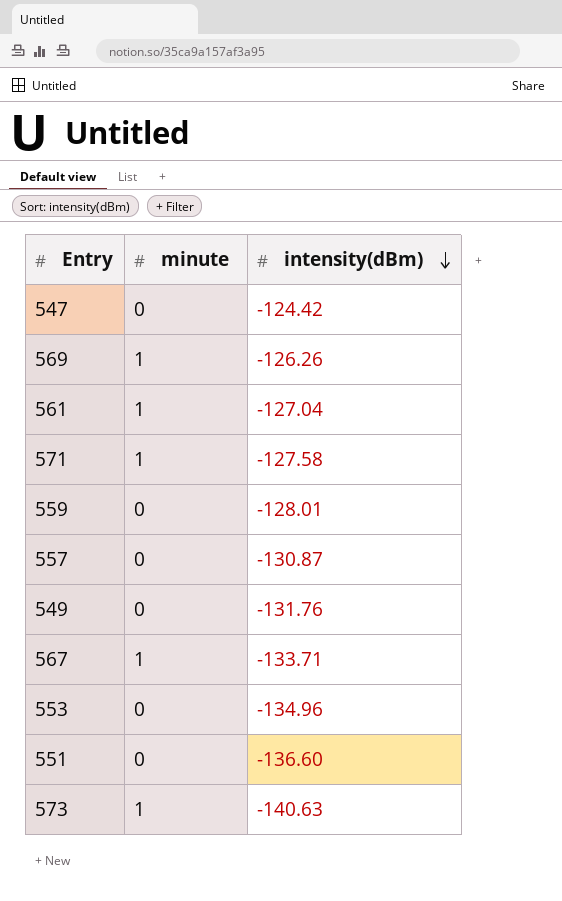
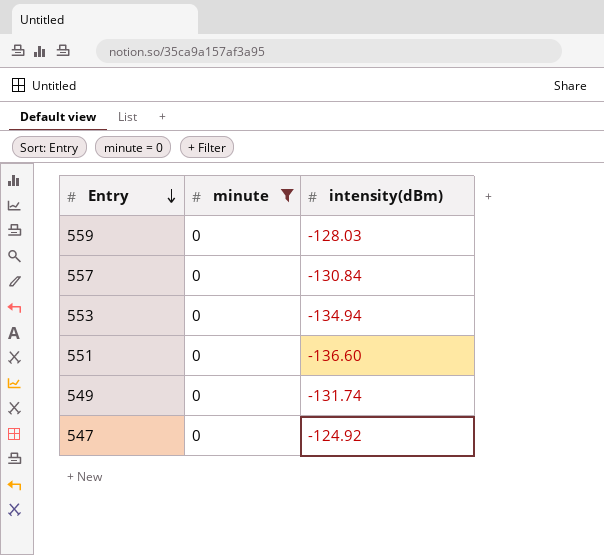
filter: none -> minute = 0
row order: intensity(dBm) descending -> Entry descending
559 | intensity(dBm): -128.01 -> -128.03
557 | intensity(dBm): -130.87 -> -130.84
553 | intensity(dBm): -134.96 -> -134.94
549 | intensity(dBm): -131.76 -> -131.74
547 | intensity(dBm): -124.42 -> -124.92

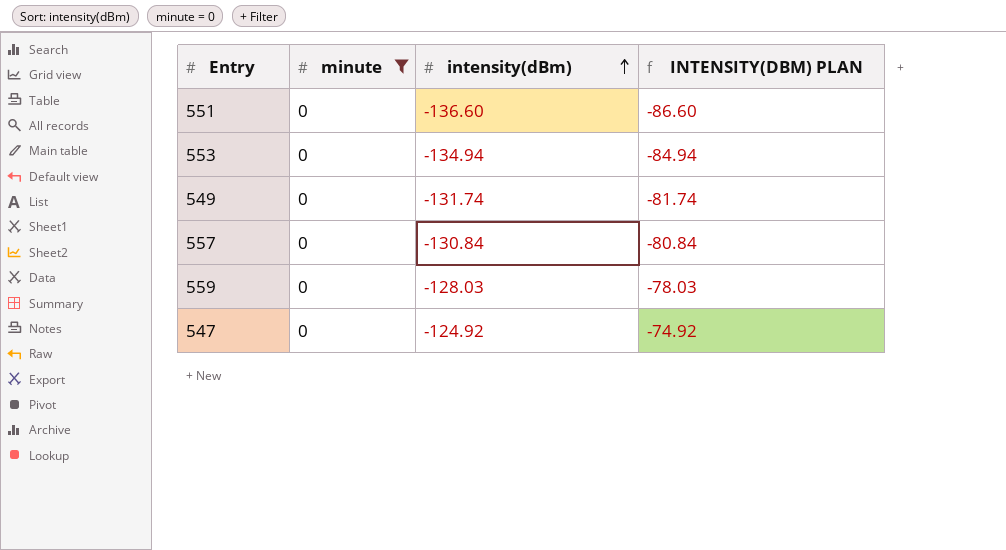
row order: Entry descending -> intensity(dBm) ascending
column INTENSITY(DBM) PLAN | formula: none -> [intensity(dBm)] + 50

